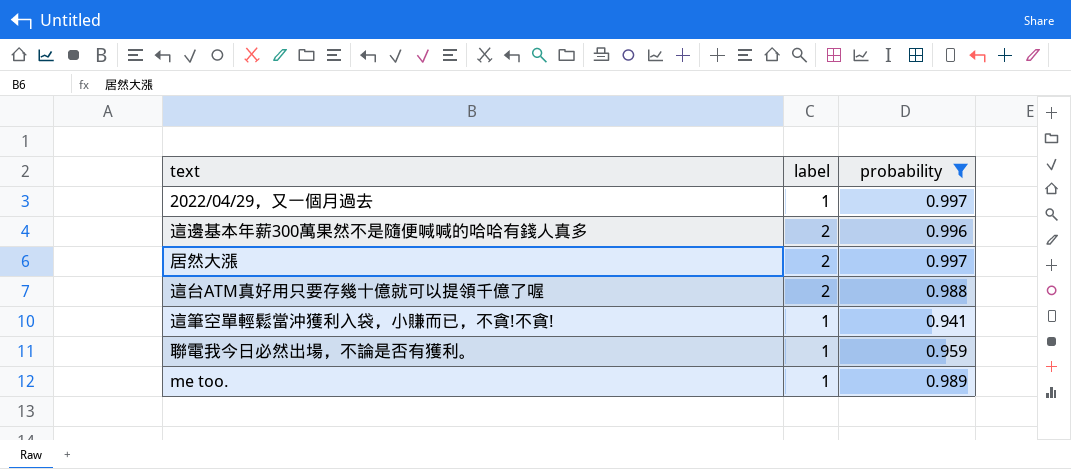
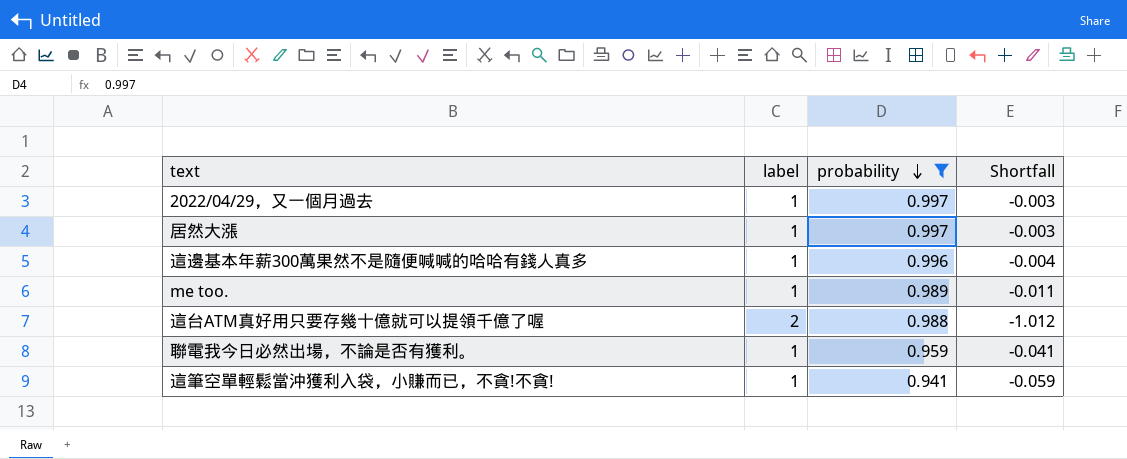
row order: none -> probability descending
column Shortfall | formula: none -> [probability] - [label]
居然大漲 | label: 2 -> 1
這邊基本年薪300萬果然不是隨便喊喊的哈哈有錢人真多 | label: 2 -> 1

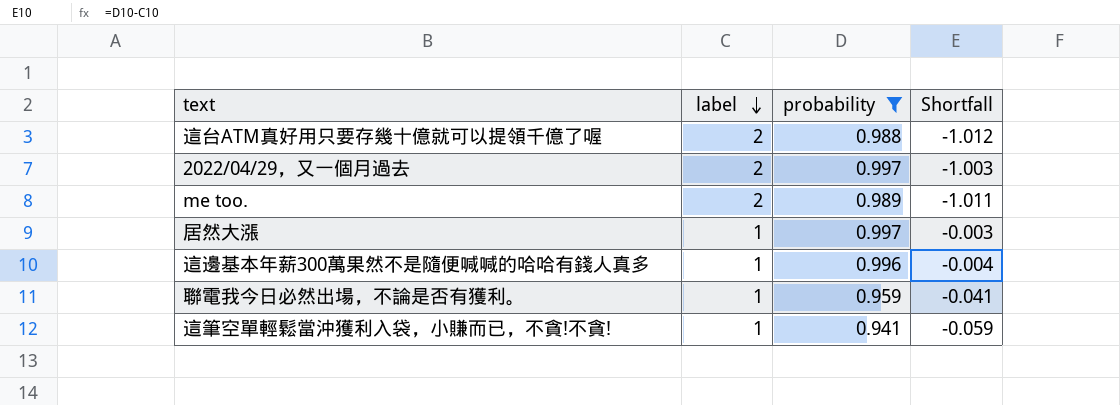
row order: probability descending -> label descending
2022/04/29，又一個月過去 | label: 1 -> 2
2022/04/29，又一個月過去 | Shortfall: -0.003 -> -1.003
me too. | label: 1 -> 2
me too. | Shortfall: -0.011 -> -1.011

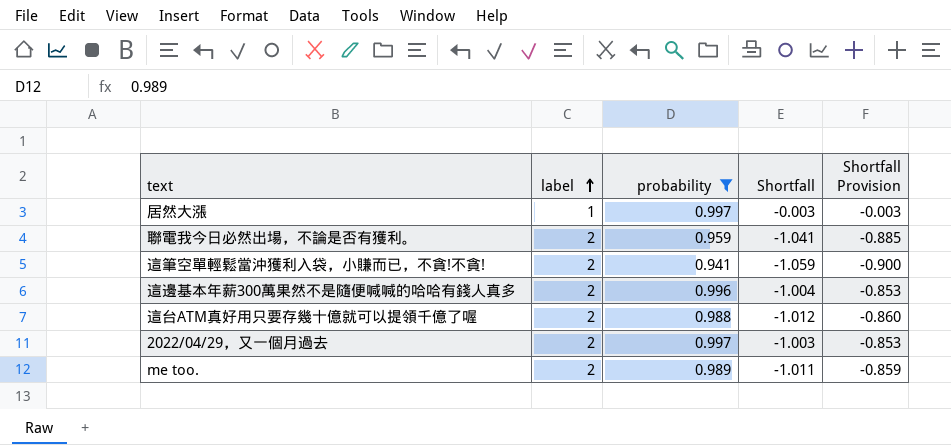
row order: label descending -> label ascending
column Shortfall Provision | formula: none -> [Shortfall] * 0.85
聯電我今日必然出場，不論是否有獲利。 | label: 1 -> 2
聯電我今日必然出場，不論是否有獲利。 | Shortfall: -0.041 -> -1.041
這筆空單輕鬆當沖獲利入袋，小賺而已，不貪!不貪! | label: 1 -> 2
這筆空單輕鬆當沖獲利入袋，小賺而已，不貪!不貪! | Shortfall: -0.059 -> -1.059
這邊基本年薪300萬果然不是隨便喊喊的哈哈有錢人真多 | label: 1 -> 2
這邊基本年薪300萬果然不是隨便喊喊的哈哈有錢人真多 | Shortfall: -0.004 -> -1.004

